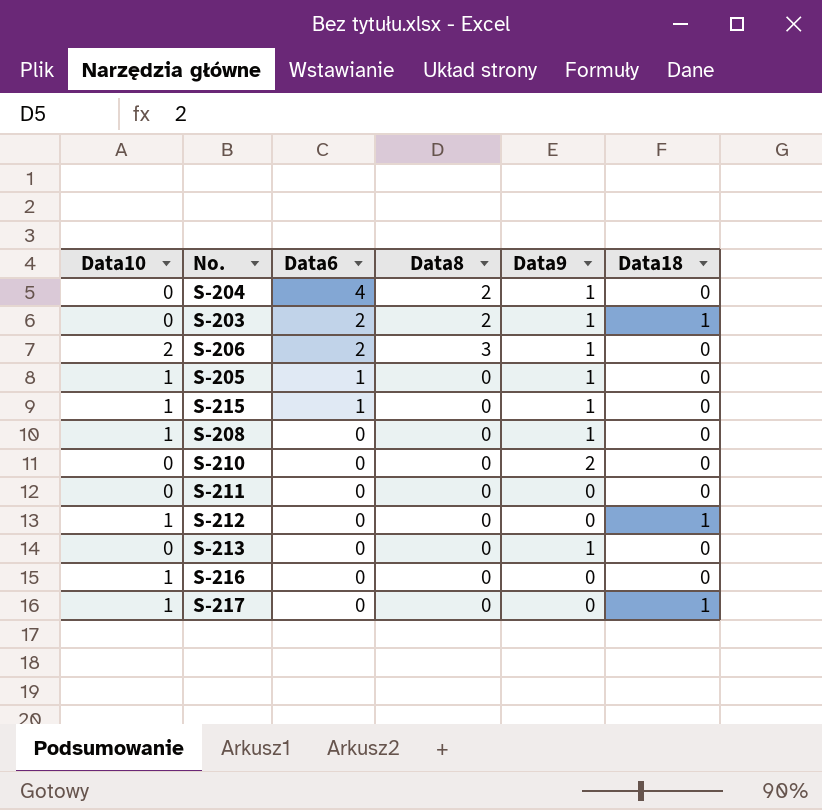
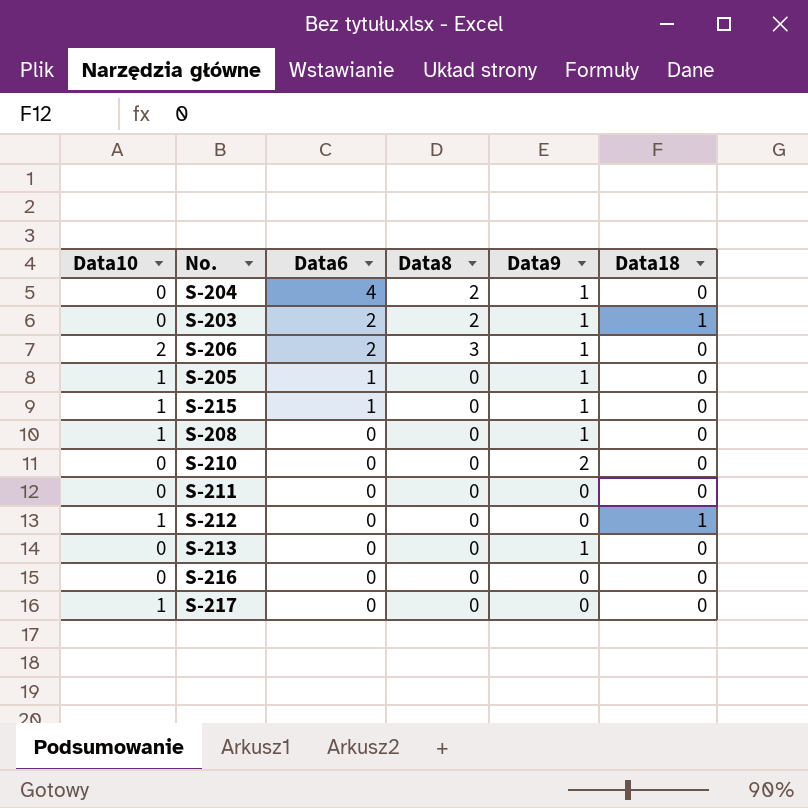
S-216 | Data10: 1 -> 0
S-217 | Data18: 1 -> 0

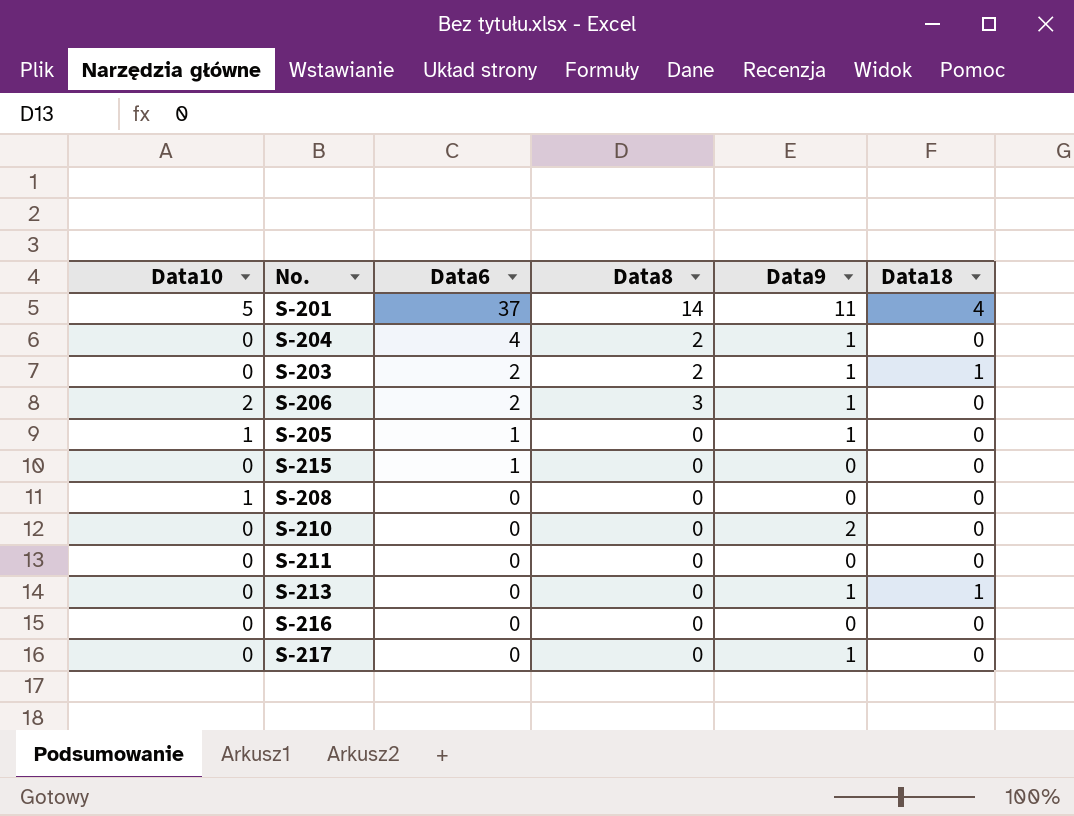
row S-212: 1 | 0 | 0 | 0 | 1 -> none
row S-201: none -> 5 | 37 | 14 | 11 | 4
S-215 | Data10: 1 -> 0
S-215 | Data9: 1 -> 0
S-208 | Data9: 1 -> 0
S-213 | Data18: 0 -> 1
S-217 | Data10: 1 -> 0
S-217 | Data9: 0 -> 1

